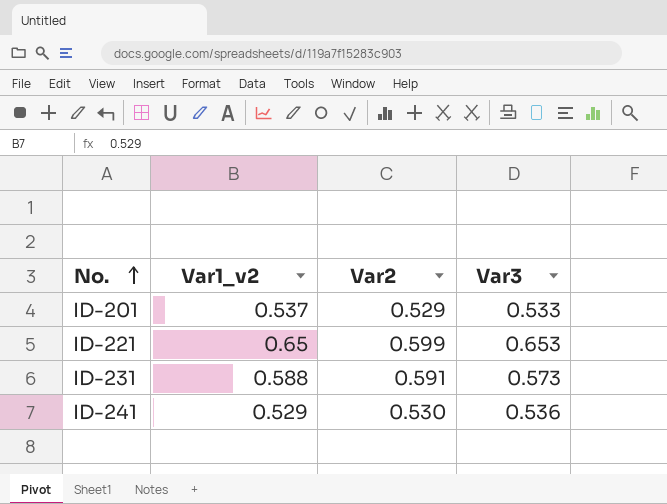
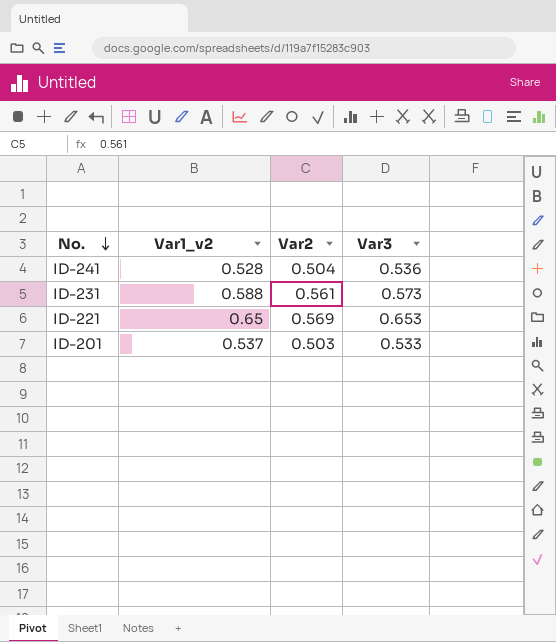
row order: No. ascending -> No. descending
ID-241 | Var1_v2: 0.529 -> 0.528
ID-241 | Var2: 0.530 -> 0.504
ID-231 | Var2: 0.591 -> 0.561
ID-221 | Var2: 0.599 -> 0.569
ID-201 | Var2: 0.529 -> 0.503

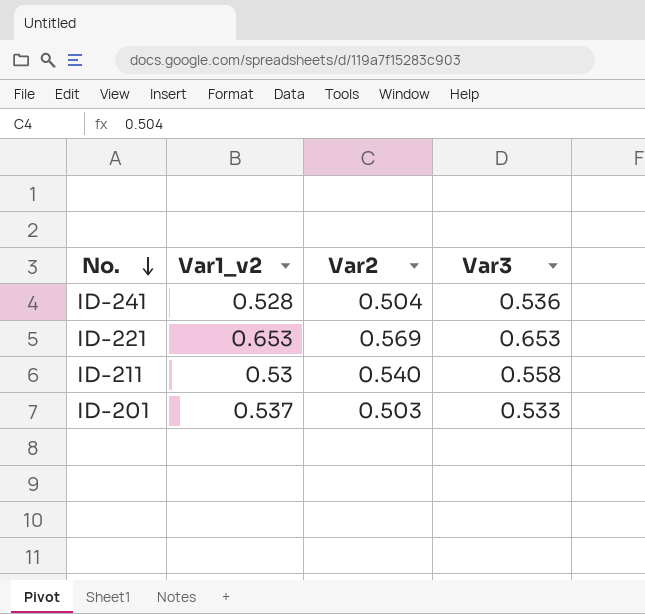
row ID-231: 0.588 | 0.561 | 0.573 -> none
ID-221 | Var1_v2: 0.65 -> 0.653
row ID-211: none -> 0.53 | 0.540 | 0.558

